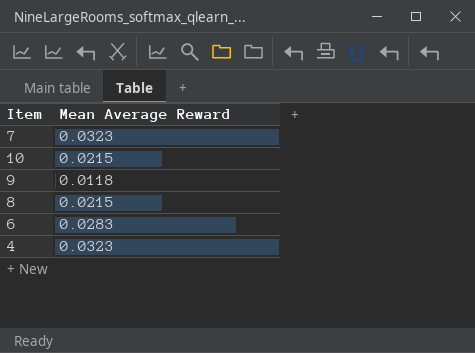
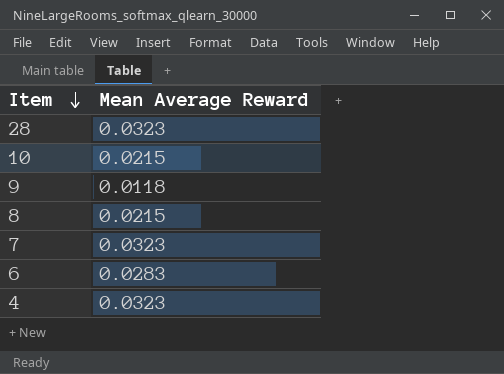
row order: none -> Item descending
row 28: none -> 0.0323

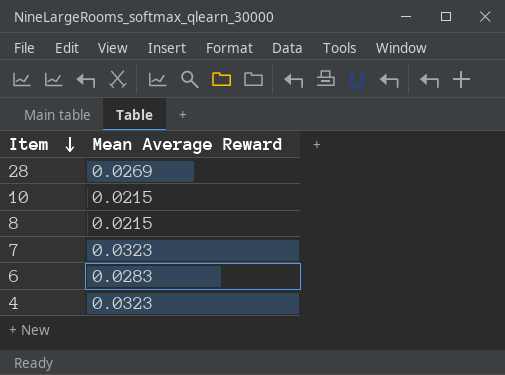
row 9: 0.0118 -> none
28 | Mean Average Reward: 0.0323 -> 0.0269

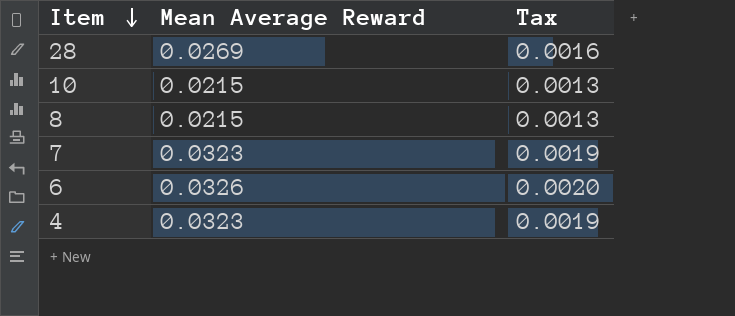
column Tax | formula: none -> [Mean Average Reward] * 0.06
6 | Mean Average Reward: 0.0283 -> 0.0326

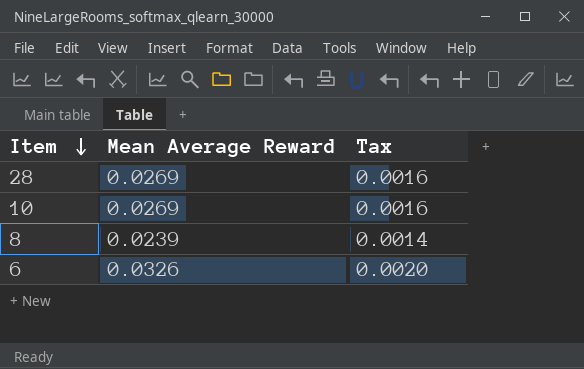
row 7: 0.0323 | 0.0019 -> none
row 4: 0.0323 | 0.0019 -> none
10 | Mean Average Reward: 0.0215 -> 0.0269
10 | Tax: 0.0013 -> 0.0016
8 | Mean Average Reward: 0.0215 -> 0.0239
8 | Tax: 0.0013 -> 0.0014

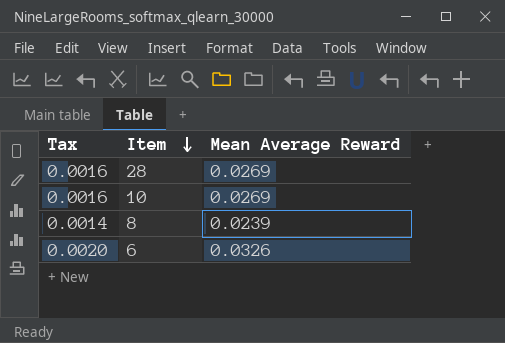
column Tax | position: 3 -> 1

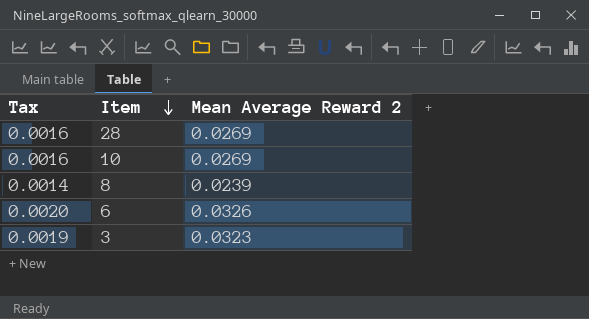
column name: Mean Average Reward -> Mean Average Reward 2
row 3: none -> 0.0019 | 0.0323

